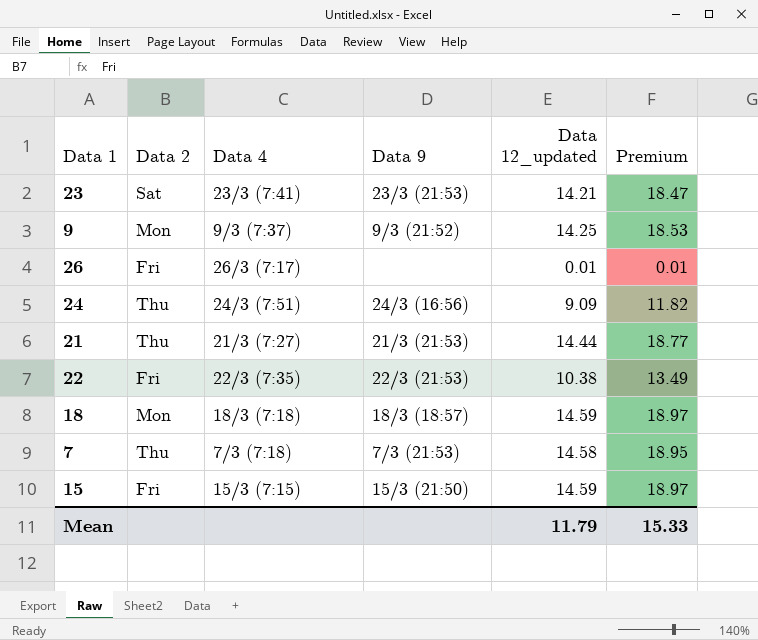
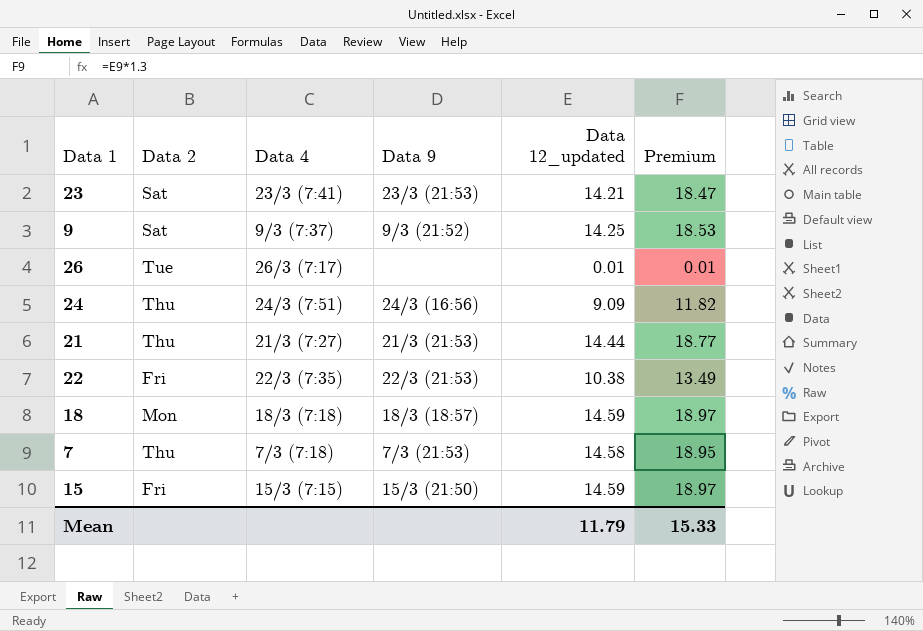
9 | Data 2: Mon -> Sat
26 | Data 2: Fri -> Tue

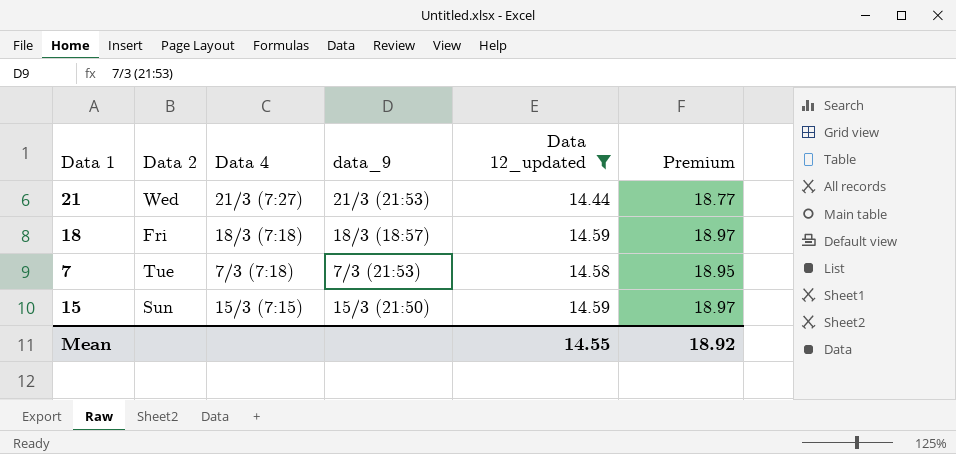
filter: none -> Data 12_updated >= 14.44
column name: Data 9 -> data_9
21 | Data 2: Thu -> Wed
18 | Data 2: Mon -> Fri
7 | Data 2: Thu -> Tue
15 | Data 2: Fri -> Sun
Mean | Data 12_updated: 11.79 -> 14.55
Mean | Premium: 15.33 -> 18.92

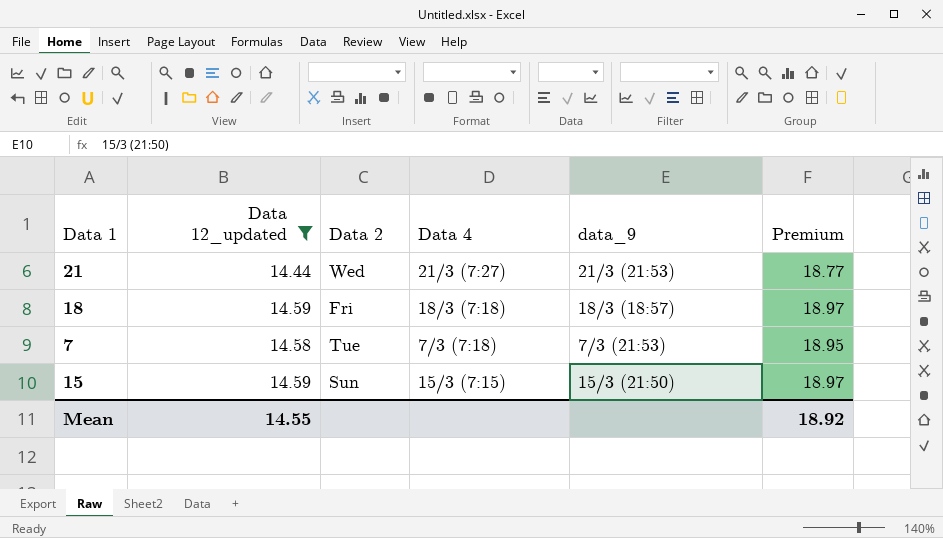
column Data 12_updated | position: 5 -> 2

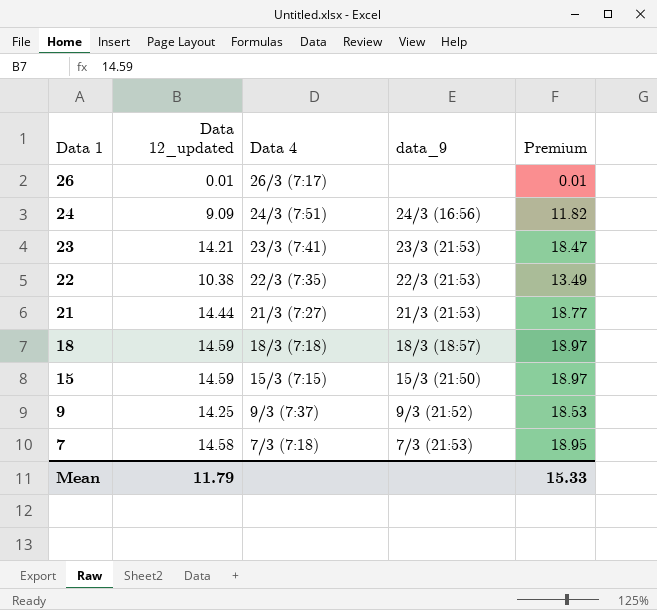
filter: Data 12_updated >= 14.44 -> none
row order: none -> Data 1 descending
column Data 2 | position: 3 -> none
Mean | Data 12_updated: 14.55 -> 11.79
Mean | Premium: 18.92 -> 15.33

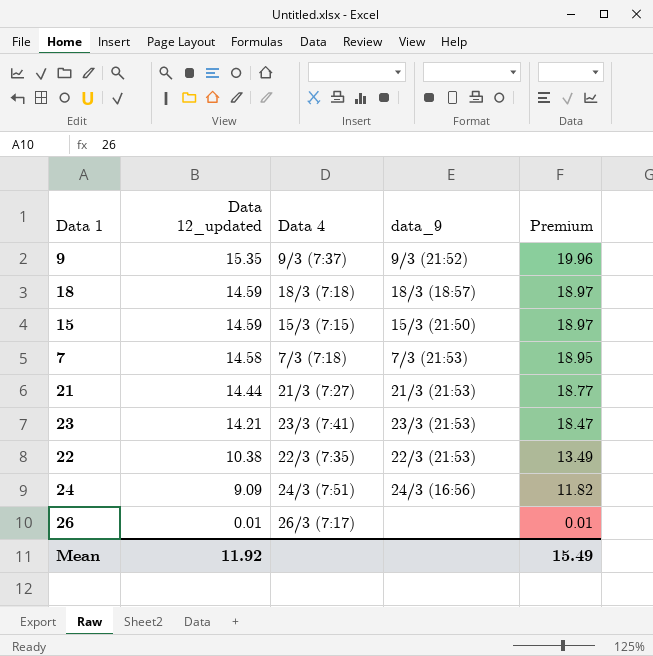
row order: Data 1 descending -> Data 12_updated descending
9 | Data 12_updated: 14.25 -> 15.35
9 | Premium: 18.53 -> 19.96
Mean | Data 12_updated: 11.79 -> 11.92
Mean | Premium: 15.33 -> 15.49

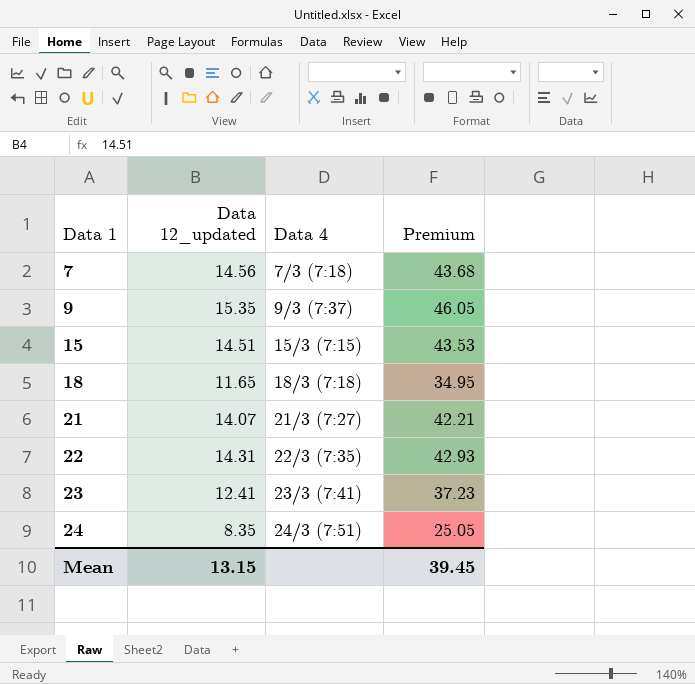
row order: Data 12_updated descending -> Data 1 ascending
column data_9 | position: 4 -> none
column Premium | formula: [Data 12_updated] * 1.3 -> [Data 12_updated] * 3
row 26: 0.01 | 26/3 (7:17) | none | 0.01 -> none
7 | Data 12_updated: 14.58 -> 14.56
15 | Data 12_updated: 14.59 -> 14.51
18 | Data 12_updated: 14.59 -> 11.65
21 | Data 12_updated: 14.44 -> 14.07
22 | Data 12_updated: 10.38 -> 14.31
23 | Data 12_updated: 14.21 -> 12.41
24 | Data 12_updated: 9.09 -> 8.35
Mean | Data 12_updated: 11.92 -> 13.15
Mean | Premium: 15.49 -> 39.45

